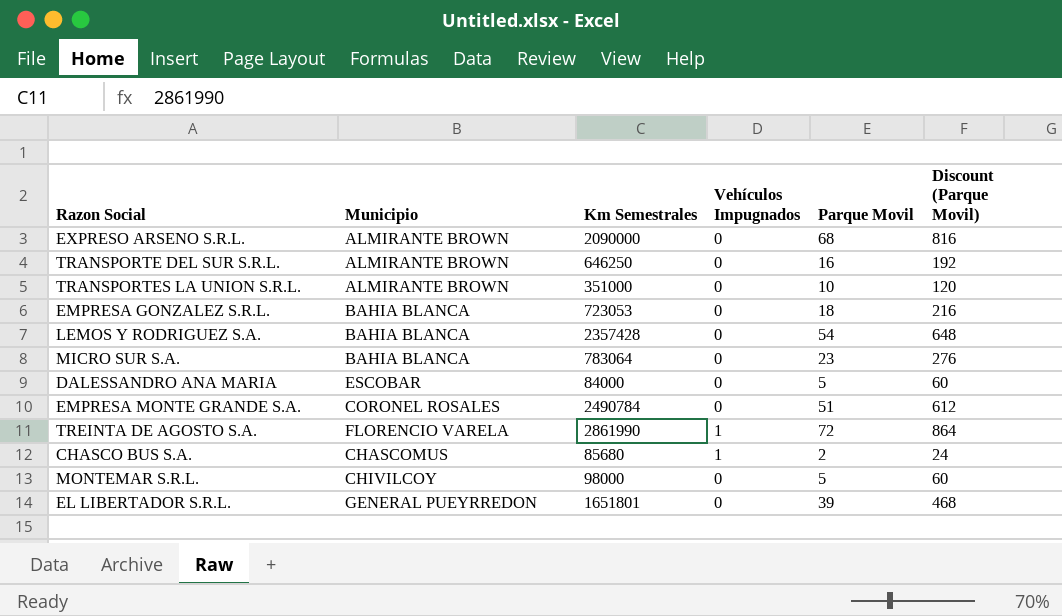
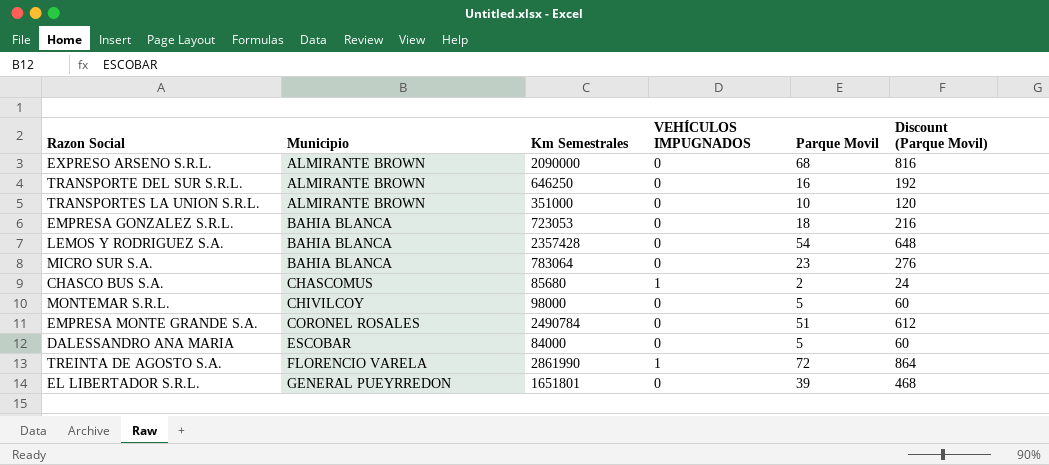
row order: none -> Municipio ascending
column name: Vehículos Impugnados -> VEHÍCULOS IMPUGNADOS

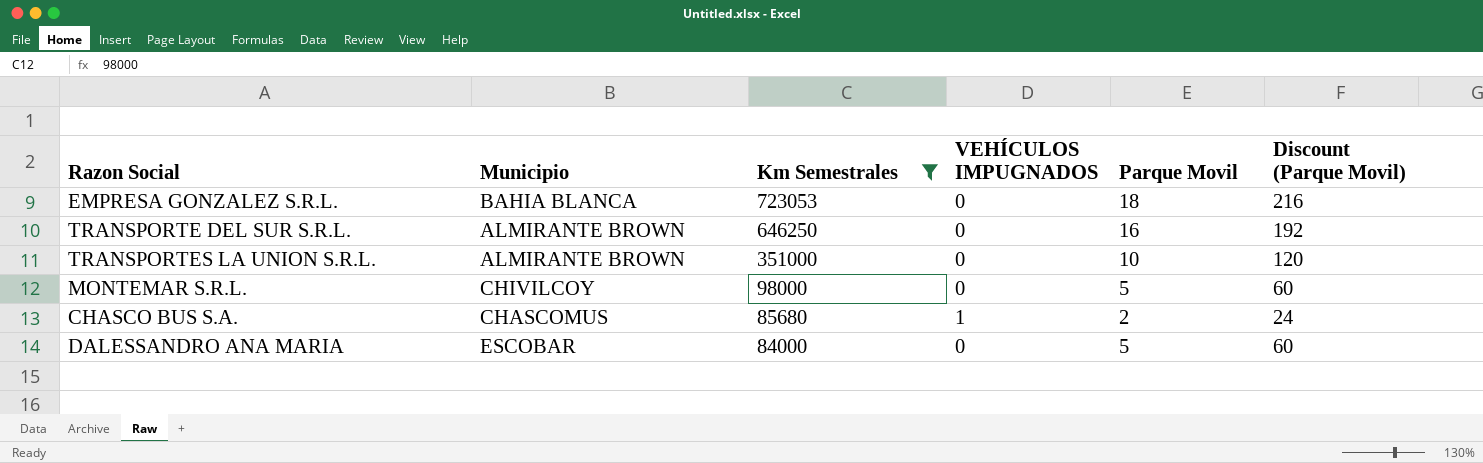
filter: none -> Km Semestrales <= 723053
row order: Municipio ascending -> Km Semestrales descending

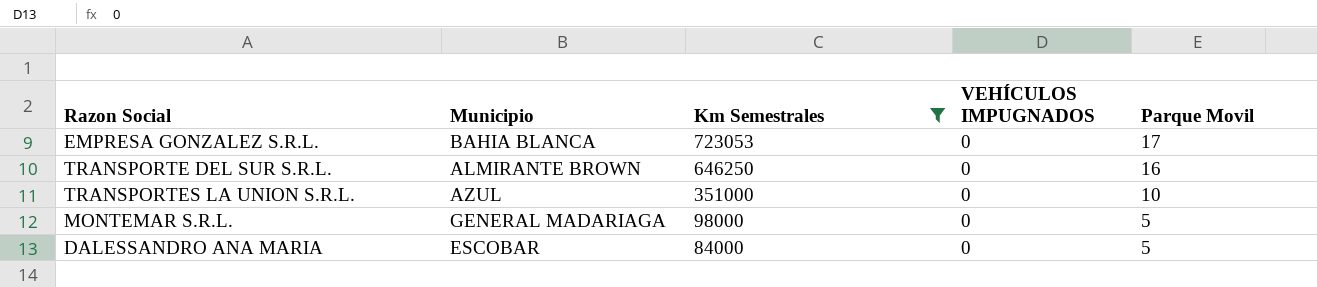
column Discount (Parque Movil) | formula: [Parque Movil] * 12 -> none
row CHASCO BUS S.A.: CHASCOMUS | 85680 | 1 | 2 | 24 -> none
EMPRESA GONZALEZ S.R.L. | Parque Movil: 18 -> 17
TRANSPORTES LA UNION S.R.L. | Municipio: ALMIRANTE BROWN -> AZUL
MONTEMAR S.R.L. | Municipio: CHIVILCOY -> GENERAL MADARIAGA

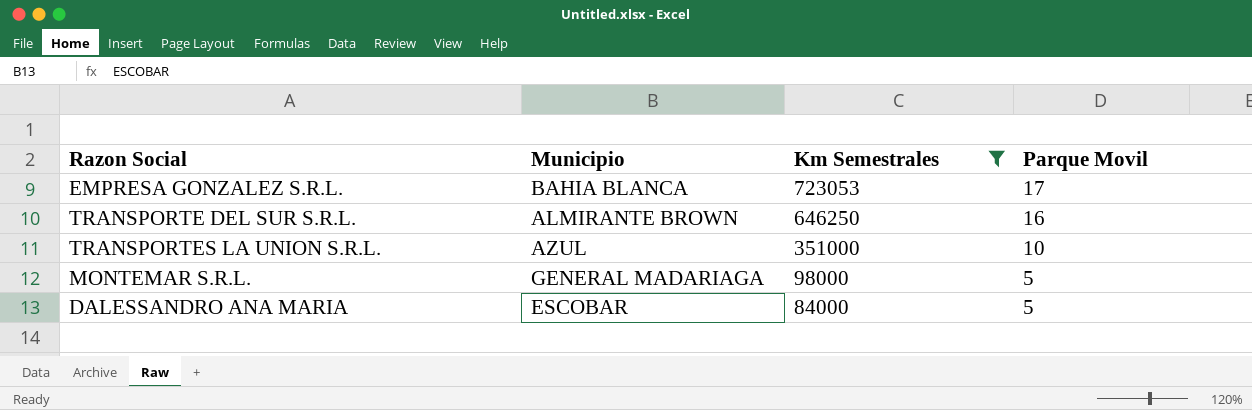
column VEHÍCULOS IMPUGNADOS | position: 4 -> none

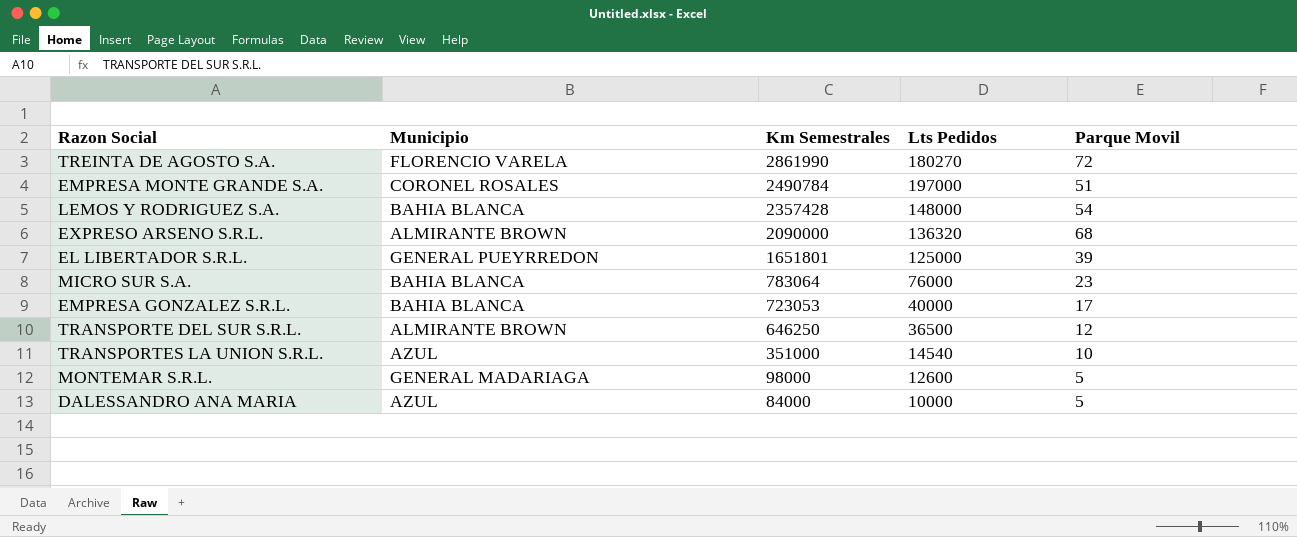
filter: Km Semestrales <= 723053 -> none
column Lts Pedidos | position: none -> 4
TRANSPORTE DEL SUR S.R.L. | Parque Movil: 16 -> 12
DALESSANDRO ANA MARIA | Municipio: ESCOBAR -> AZUL

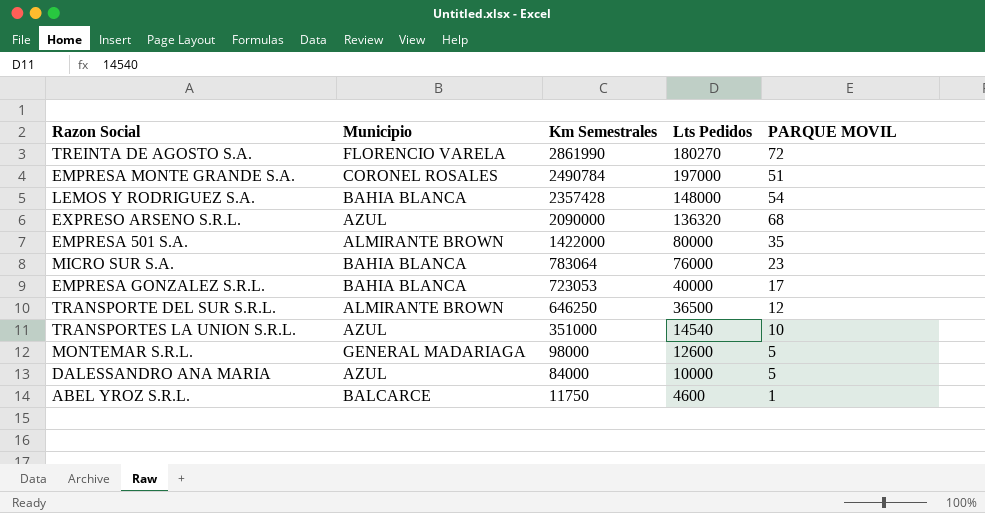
column name: Parque Movil -> PARQUE MOVIL
row EL LIBERTADOR S.R.L.: GENERAL PUEYRREDON | 1651801 | 125000 | 39 -> none
EXPRESO ARSENO S.R.L. | Municipio: ALMIRANTE BROWN -> AZUL
row EMPRESA 501 S.A.: none -> ALMIRANTE BROWN | 1422000 | 80000 | 35
row ABEL YROZ S.R.L.: none -> BALCARCE | 11750 | 4600 | 1

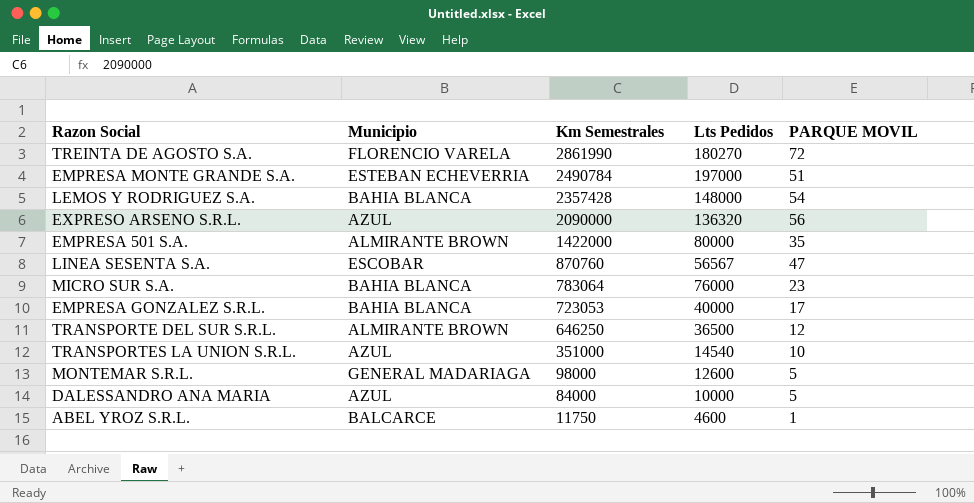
EMPRESA MONTE GRANDE S.A. | Municipio: CORONEL ROSALES -> ESTEBAN ECHEVERRIA
EXPRESO ARSENO S.R.L. | PARQUE MOVIL: 68 -> 56
row LINEA SESENTA S.A.: none -> ESCOBAR | 870760 | 56567 | 47

